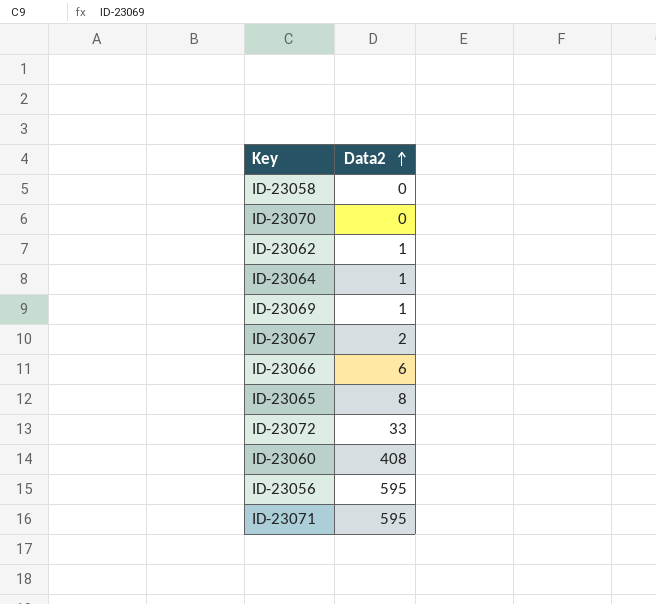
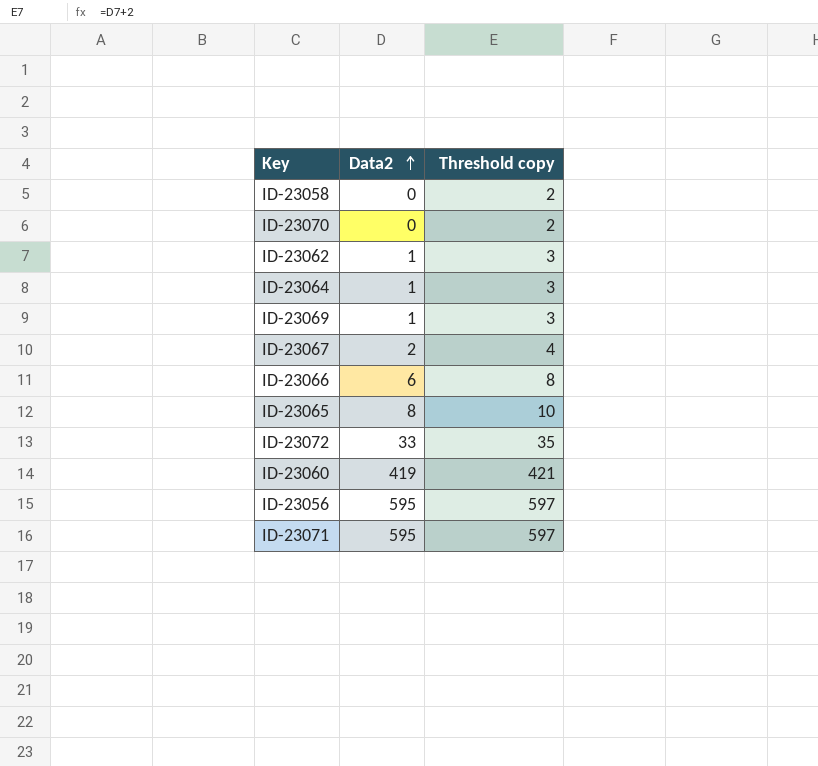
column Threshold copy | formula: none -> [Data2] + 2
ID-23060 | Data2: 408 -> 419

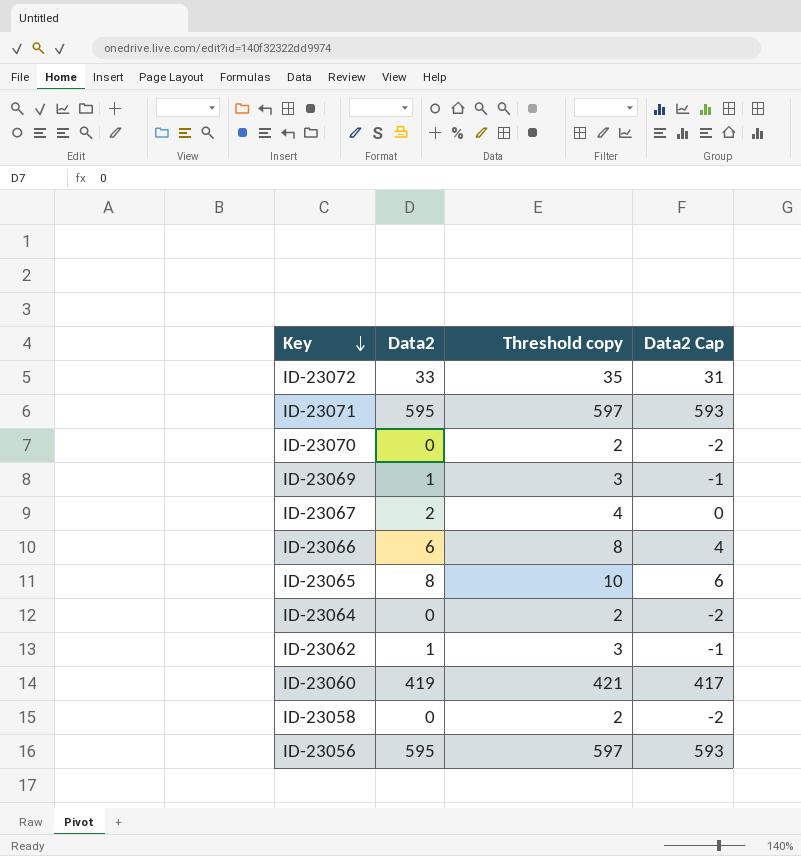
row order: Data2 ascending -> Key descending
column Data2 Cap | formula: none -> [Data2] - 2
ID-23064 | Data2: 1 -> 0
ID-23064 | Threshold copy: 3 -> 2

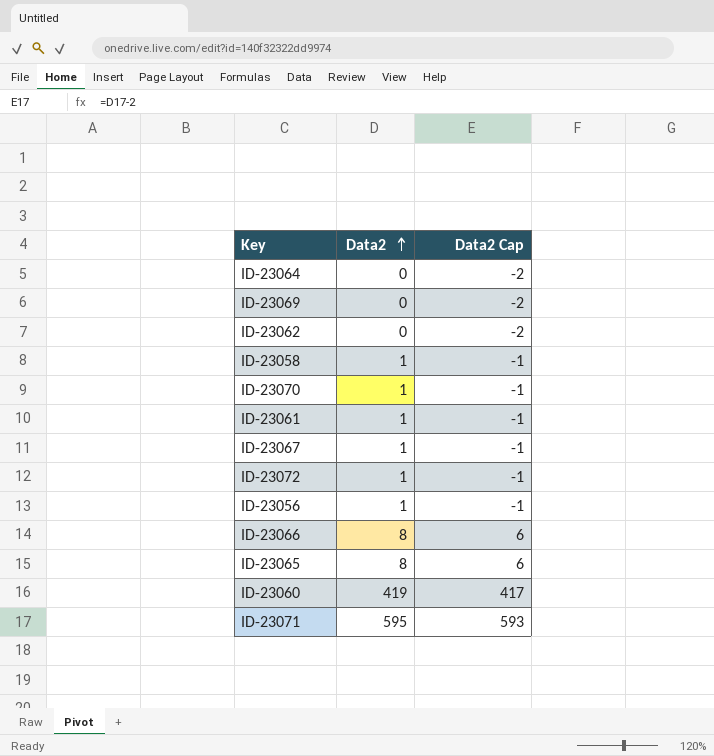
row order: Key descending -> Data2 ascending
column Threshold copy | formula: [Data2] + 2 -> none
ID-23069 | Data2: 1 -> 0
ID-23069 | Data2 Cap: -1 -> -2
ID-23062 | Data2: 1 -> 0
ID-23062 | Data2 Cap: -1 -> -2
ID-23058 | Data2: 0 -> 1
ID-23058 | Data2 Cap: -2 -> -1
ID-23070 | Data2: 0 -> 1
ID-23070 | Data2 Cap: -2 -> -1
row ID-23061: none -> 1 | -1
ID-23067 | Data2: 2 -> 1
ID-23067 | Data2 Cap: 0 -> -1
ID-23072 | Data2: 33 -> 1
ID-23072 | Data2 Cap: 31 -> -1
ID-23056 | Data2: 595 -> 1
ID-23056 | Data2 Cap: 593 -> -1
ID-23066 | Data2: 6 -> 8
ID-23066 | Data2 Cap: 4 -> 6

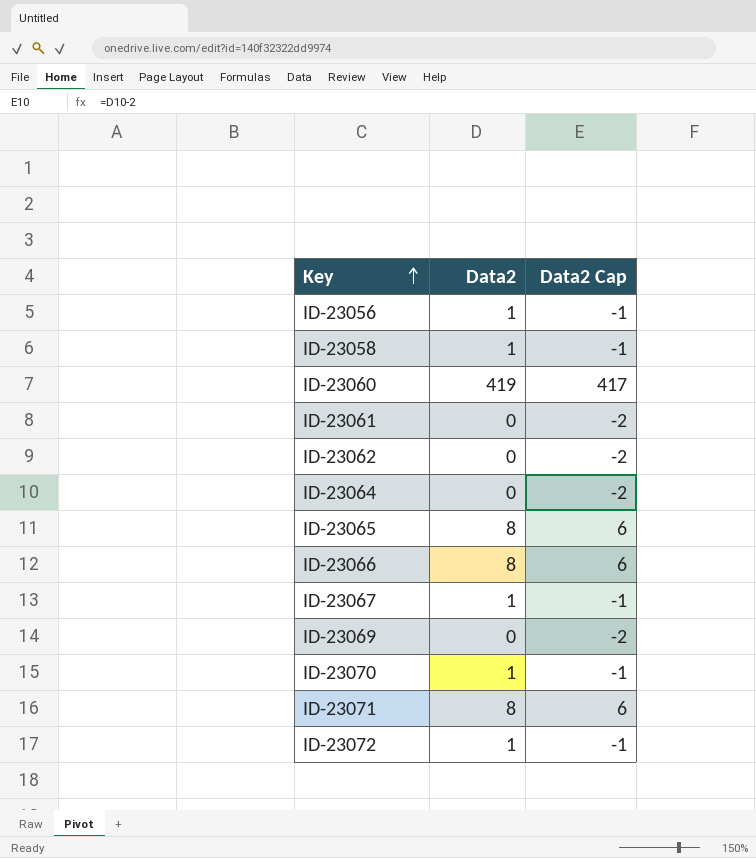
row order: Data2 ascending -> Key ascending
ID-23061 | Data2: 1 -> 0
ID-23061 | Data2 Cap: -1 -> -2
ID-23071 | Data2: 595 -> 8
ID-23071 | Data2 Cap: 593 -> 6

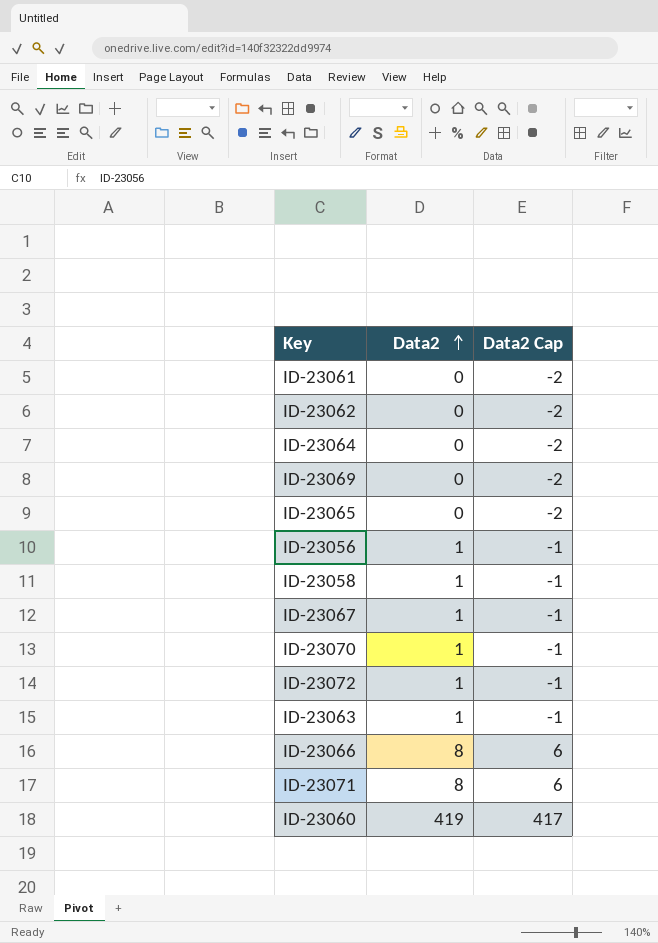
row order: Key ascending -> Data2 ascending
ID-23065 | Data2: 8 -> 0
ID-23065 | Data2 Cap: 6 -> -2
row ID-23063: none -> 1 | -1

